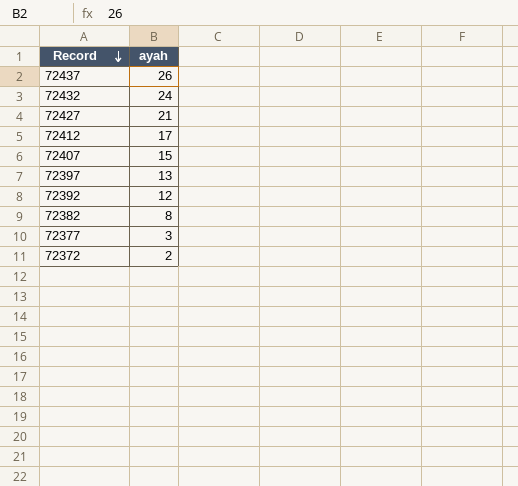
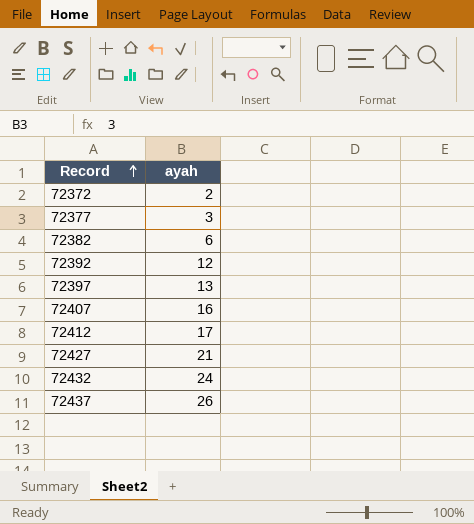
row order: Record descending -> Record ascending
72382 | ayah: 8 -> 6
72407 | ayah: 15 -> 16

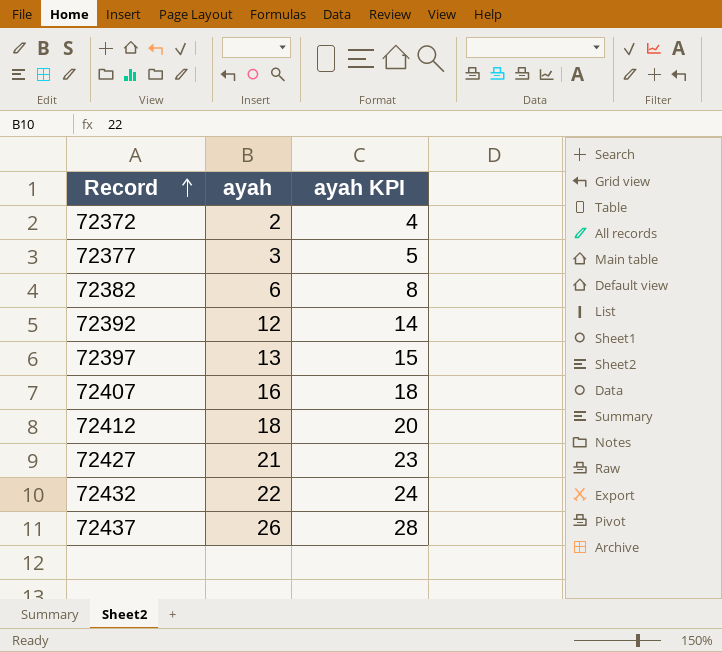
column ayah KPI | formula: none -> [ayah] + 2
72412 | ayah: 17 -> 18
72432 | ayah: 24 -> 22

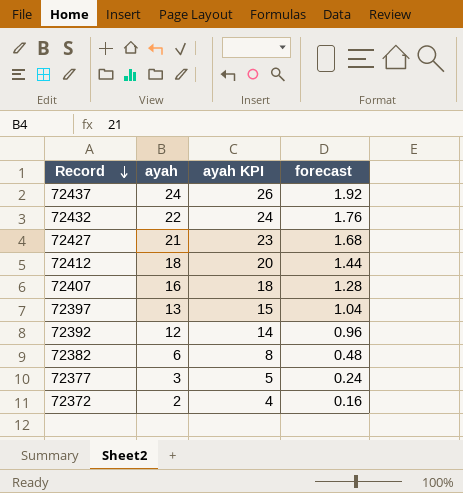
row order: Record ascending -> Record descending
column forecast | formula: none -> [ayah] * 0.08
72437 | ayah: 26 -> 24
72437 | ayah KPI: 28 -> 26

